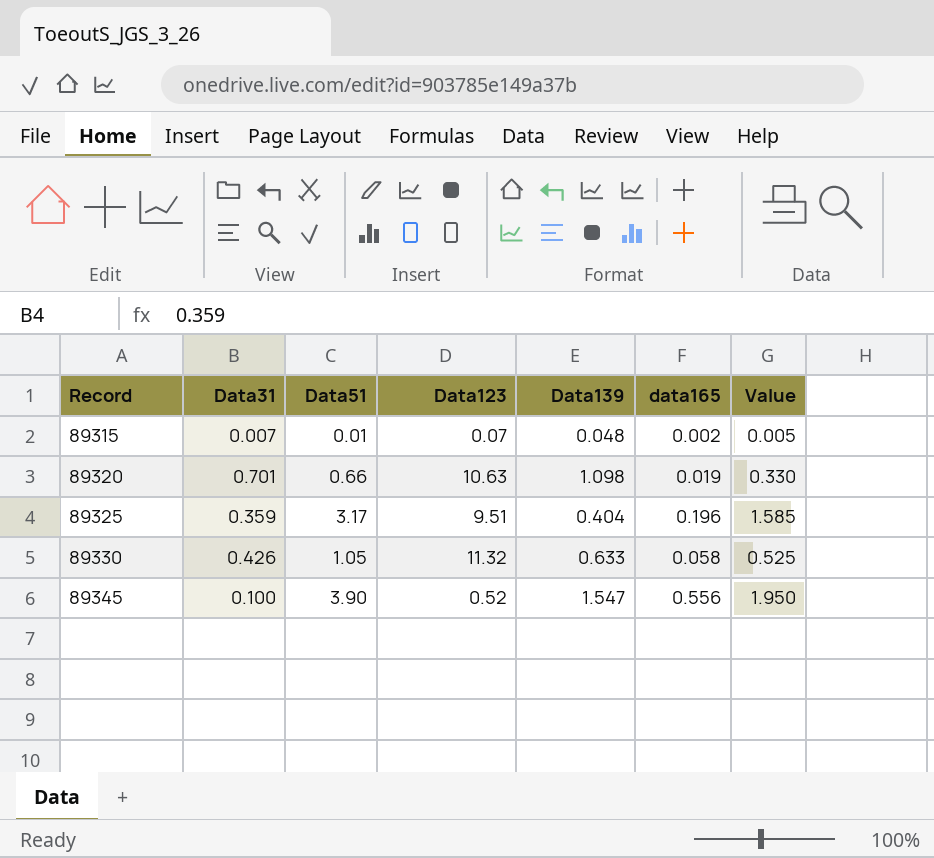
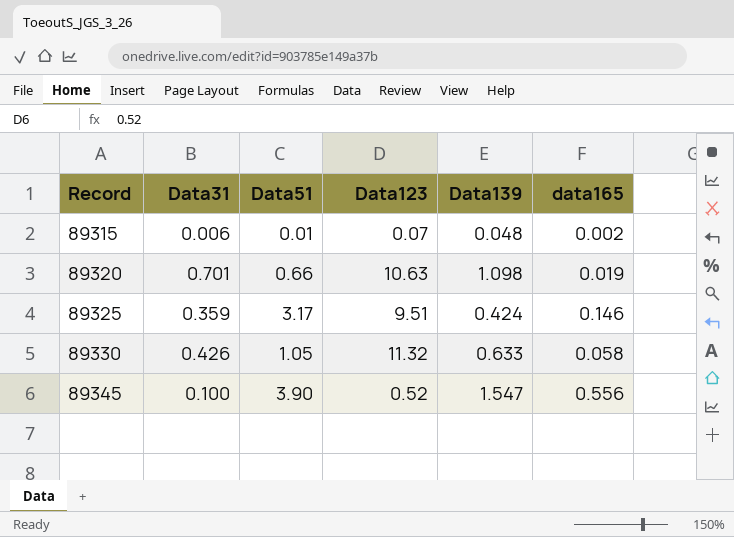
column Value | formula: [Data51] * 0.5 -> none
89315 | Data31: 0.007 -> 0.006
89325 | Data139: 0.404 -> 0.424
89325 | data165: 0.196 -> 0.146

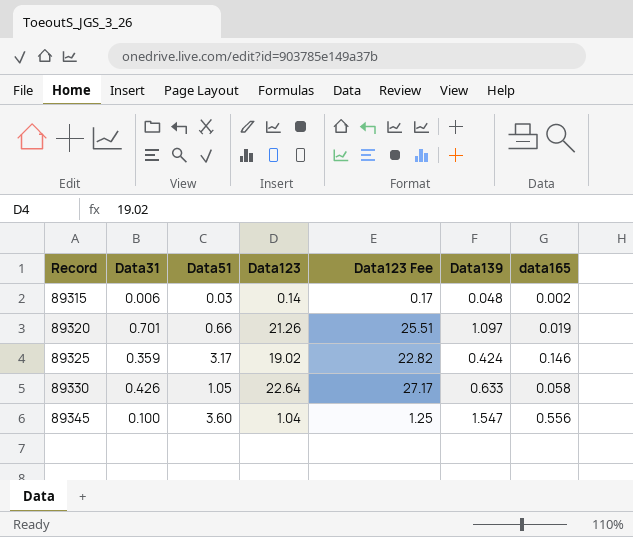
column Data123 Fee | formula: none -> [Data123] * 1.2
89315 | Data51: 0.01 -> 0.03
89315 | Data123: 0.07 -> 0.14
89320 | Data123: 10.63 -> 21.26
89320 | Data139: 1.098 -> 1.097
89325 | Data123: 9.51 -> 19.02
89330 | Data123: 11.32 -> 22.64
89345 | Data51: 3.90 -> 3.60
89345 | Data123: 0.52 -> 1.04

